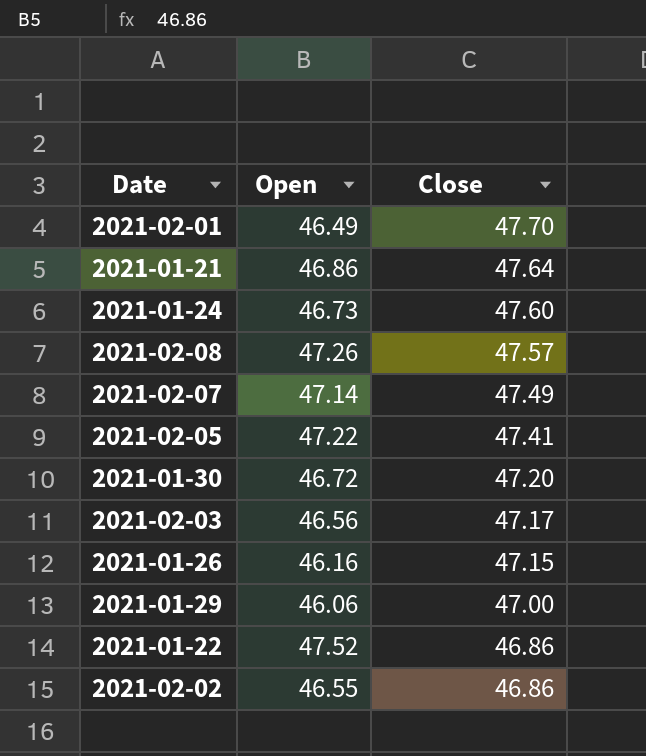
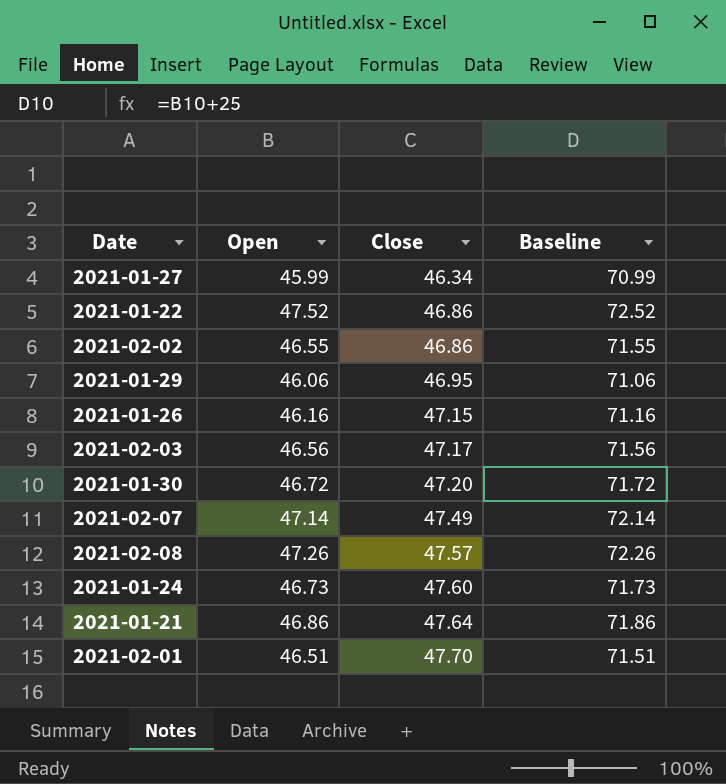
row order: Close descending -> Close ascending
column Baseline | formula: none -> [Open] + 25
row 2021-02-05: 47.22 | 47.41 -> none
row 2021-01-27: none -> 45.99 | 46.34 | 70.99
2021-01-29 | Close: 47.00 -> 46.95
2021-02-01 | Open: 46.49 -> 46.51

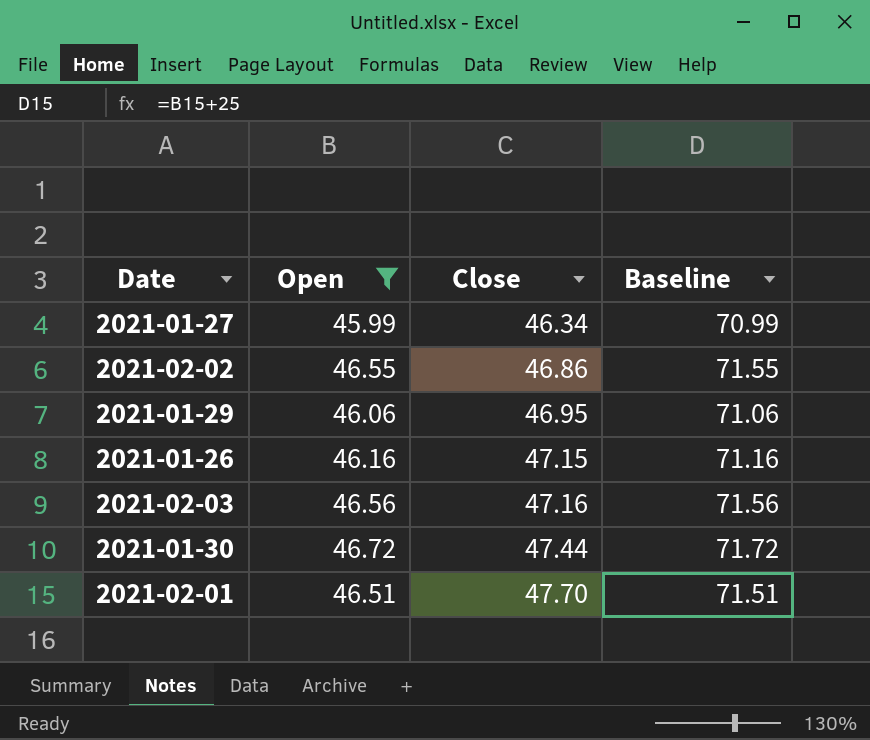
filter: none -> Open <= 46.72
2021-02-03 | Close: 47.17 -> 47.16
2021-01-30 | Close: 47.20 -> 47.44

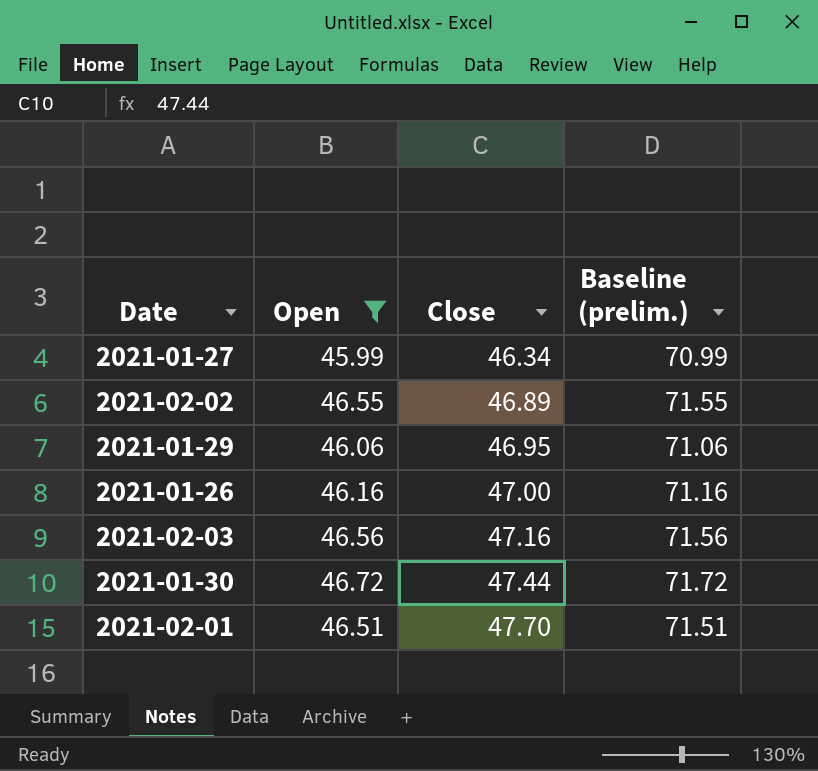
column name: Baseline -> Baseline (prelim.)
2021-02-02 | Close: 46.86 -> 46.89
2021-01-26 | Close: 47.15 -> 47.00

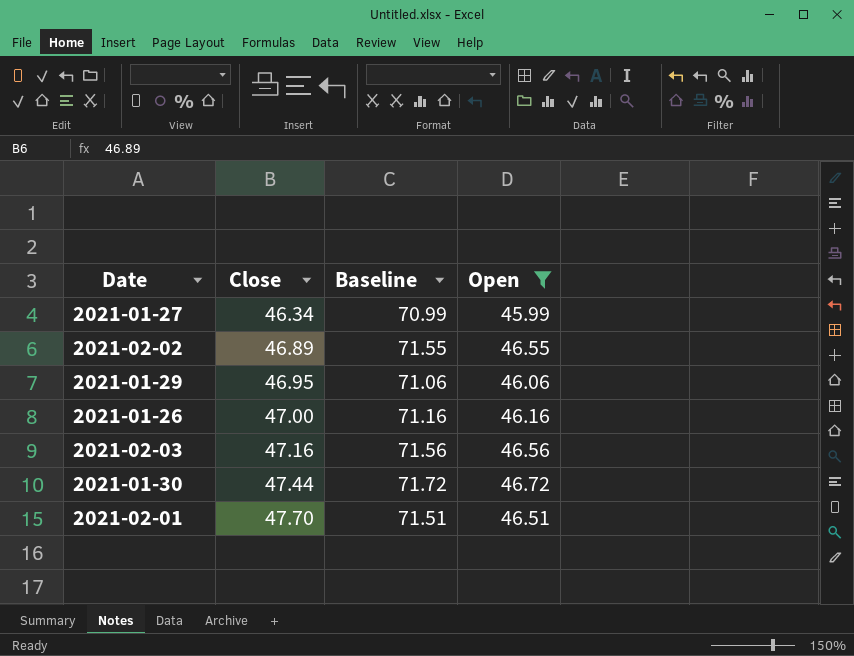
column name: Baseline (prelim.) -> Baseline
column Open | position: 2 -> 4

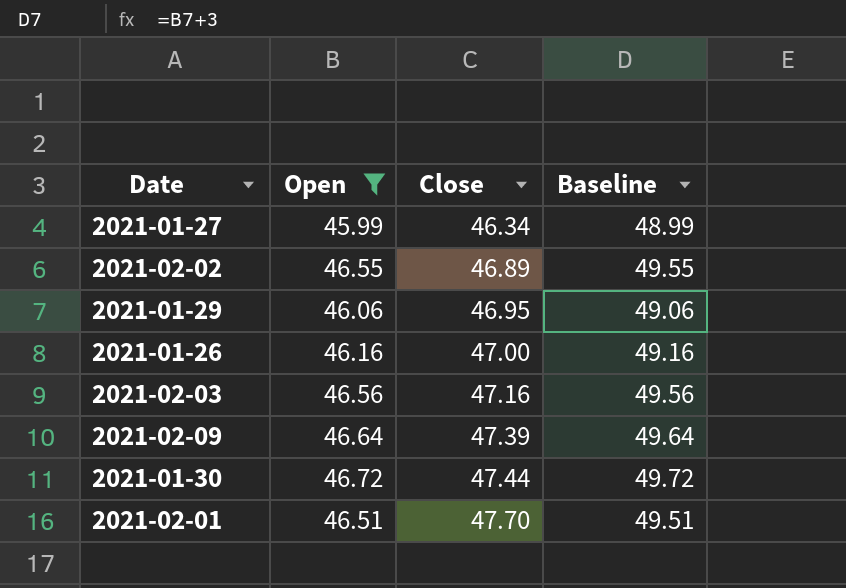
column Open | position: 4 -> 2
column Baseline | formula: [Open] + 25 -> [Open] + 3
row 2021-02-09: none -> 46.64 | 47.39 | 49.64

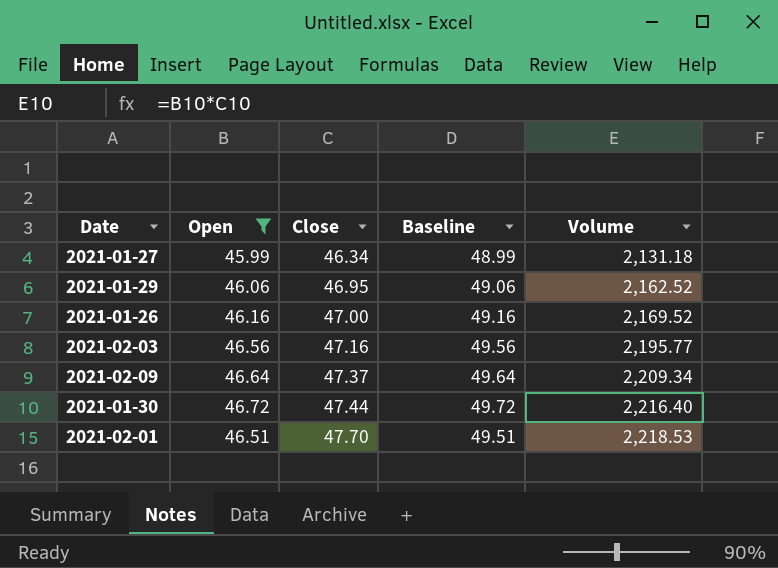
column Volume | formula: none -> [Open] * [Close]
row 2021-02-02: 46.55 | 46.89 | 49.55 -> none
2021-02-09 | Close: 47.39 -> 47.37

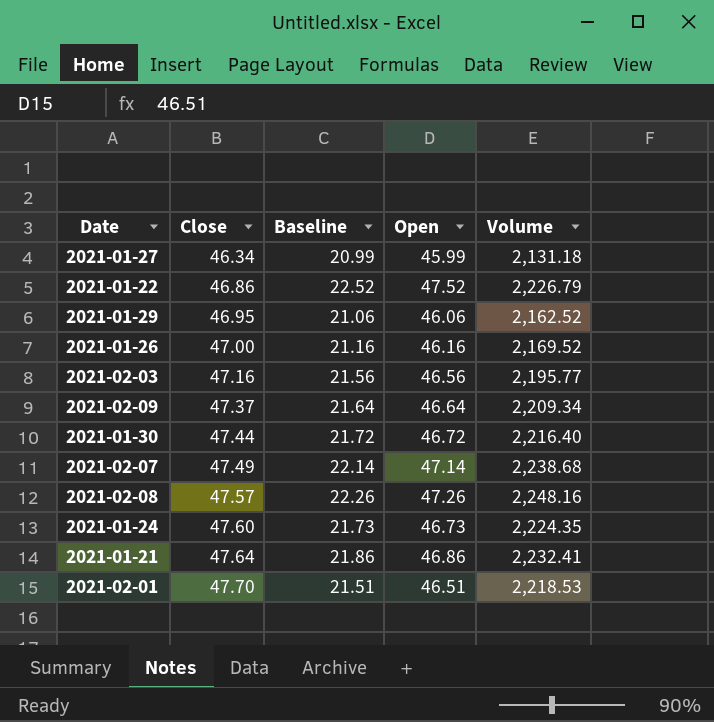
filter: Open <= 46.72 -> none
column Baseline | formula: [Open] + 3 -> [Open] - 25
column Open | position: 2 -> 4

